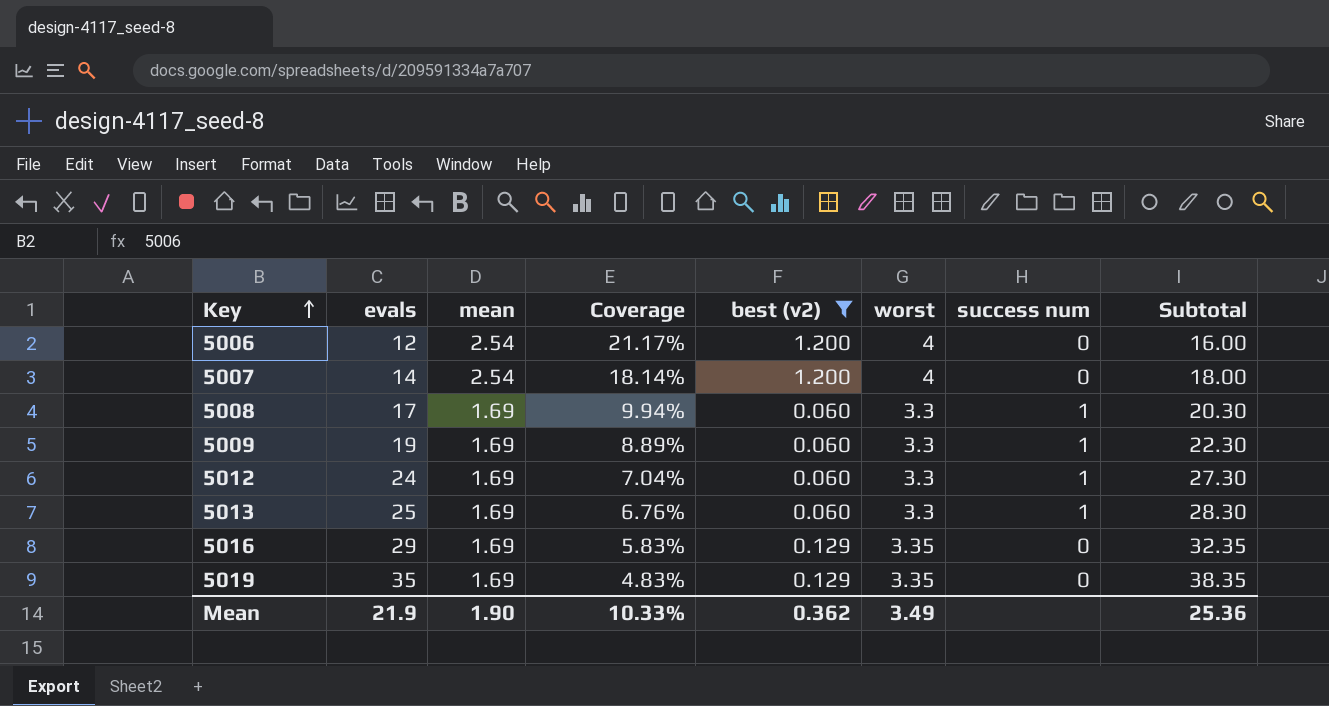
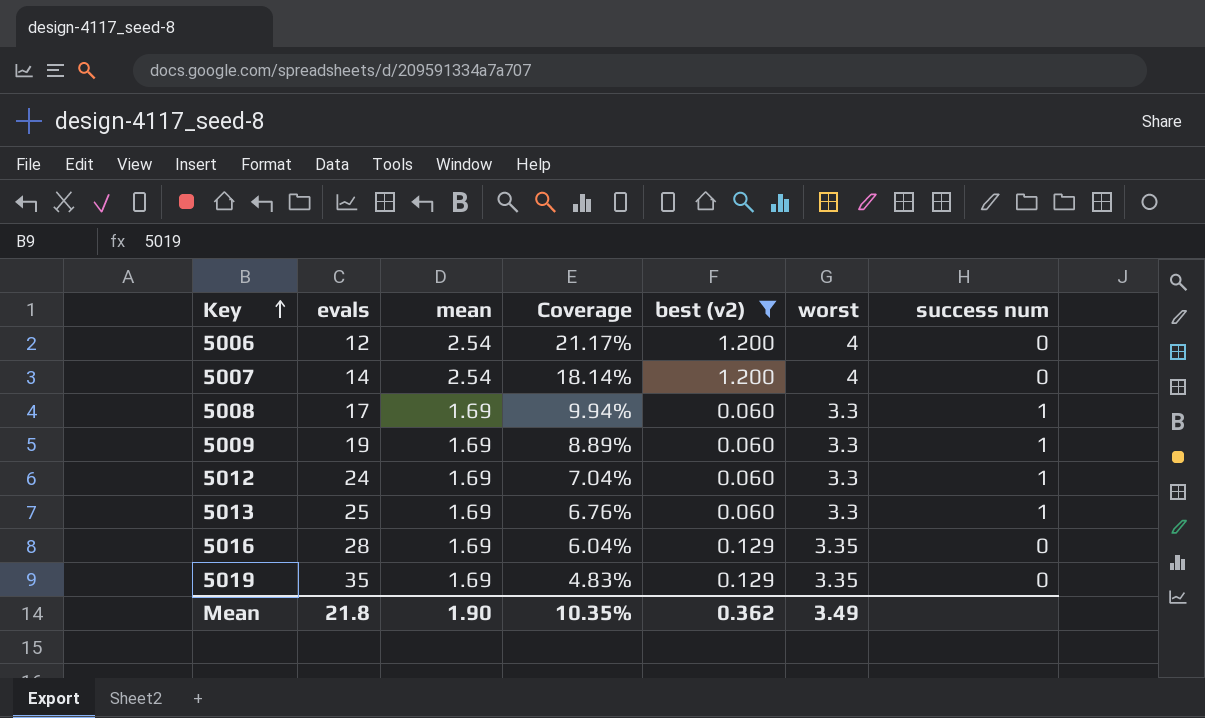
column Subtotal | formula: [evals] + [worst] -> none
5016 | evals: 29 -> 28
5016 | Coverage: 5.83% -> 6.04%
Mean | evals: 21.9 -> 21.8
Mean | Coverage: 10.33% -> 10.35%

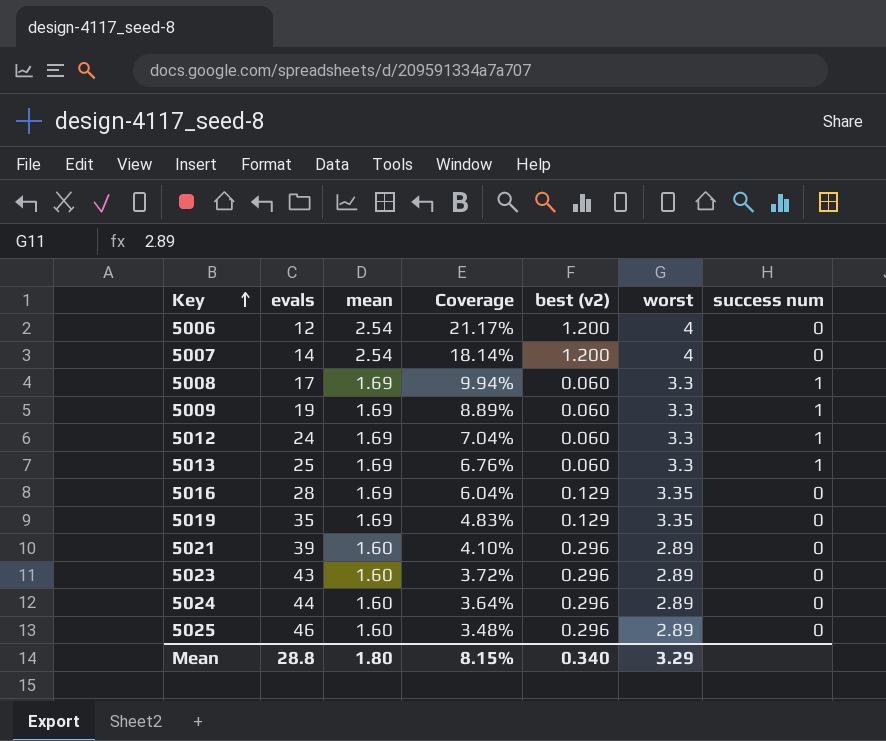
filter: best (v2) != 0.296 -> none
Mean | evals: 21.8 -> 28.8
Mean | mean: 1.90 -> 1.80
Mean | Coverage: 10.35% -> 8.15%
Mean | best (v2): 0.362 -> 0.340
Mean | worst: 3.49 -> 3.29

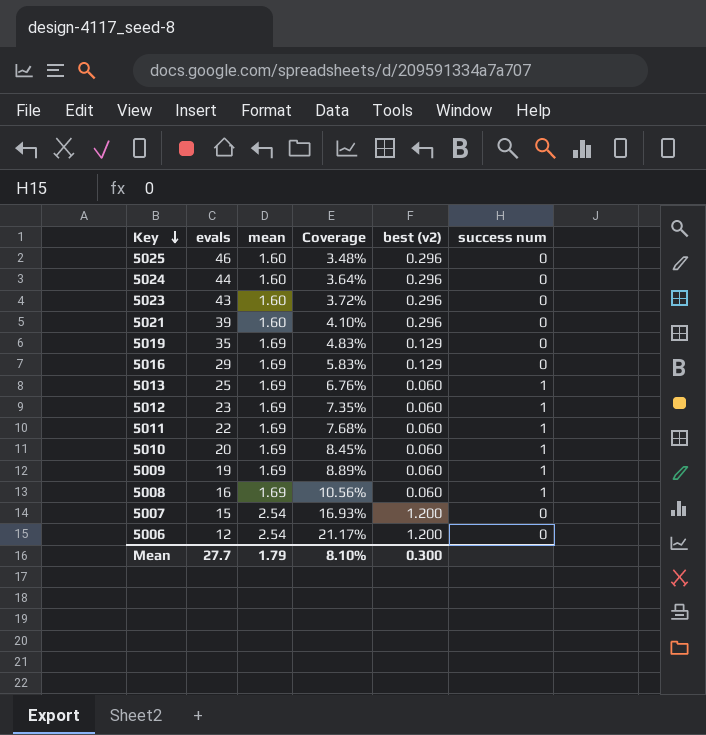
row order: Key ascending -> Key descending
column worst | position: 6 -> none
5016 | evals: 28 -> 29
5016 | Coverage: 6.04% -> 5.83%
5012 | evals: 24 -> 23
5012 | Coverage: 7.04% -> 7.35%
row 5011: none -> 22 | 1.69 | 7.68% | 0.060 | 1
row 5010: none -> 20 | 1.69 | 8.45% | 0.060 | 1
5008 | evals: 17 -> 16
5008 | Coverage: 9.94% -> 10.56%
5007 | evals: 14 -> 15
5007 | Coverage: 18.14% -> 16.93%
Mean | evals: 28.8 -> 27.7
Mean | mean: 1.80 -> 1.79
Mean | Coverage: 8.15% -> 8.10%
Mean | best (v2): 0.340 -> 0.300

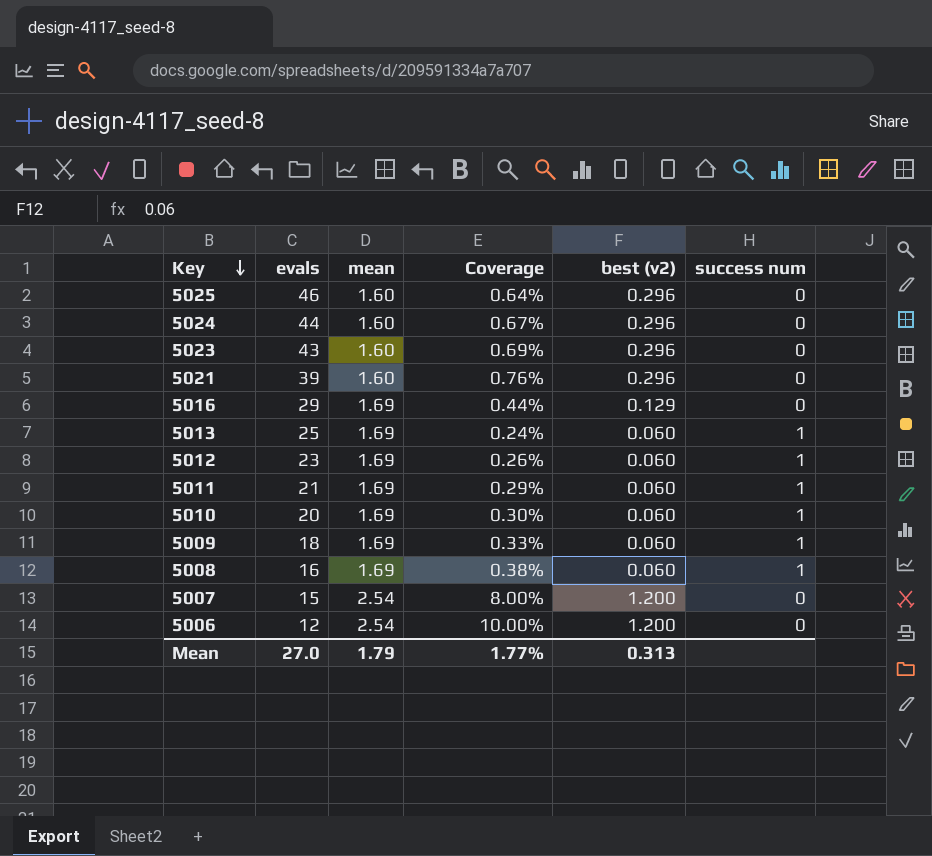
column Coverage | formula: [mean] / [evals] -> [best (v2)] / [evals]
row 5019: 35 | 1.69 | 4.83% | 0.129 | 0 -> none
5011 | evals: 22 -> 21
5009 | evals: 19 -> 18
Mean | evals: 27.7 -> 27.0
Mean | Coverage: 8.10% -> 1.77%
Mean | best (v2): 0.300 -> 0.313

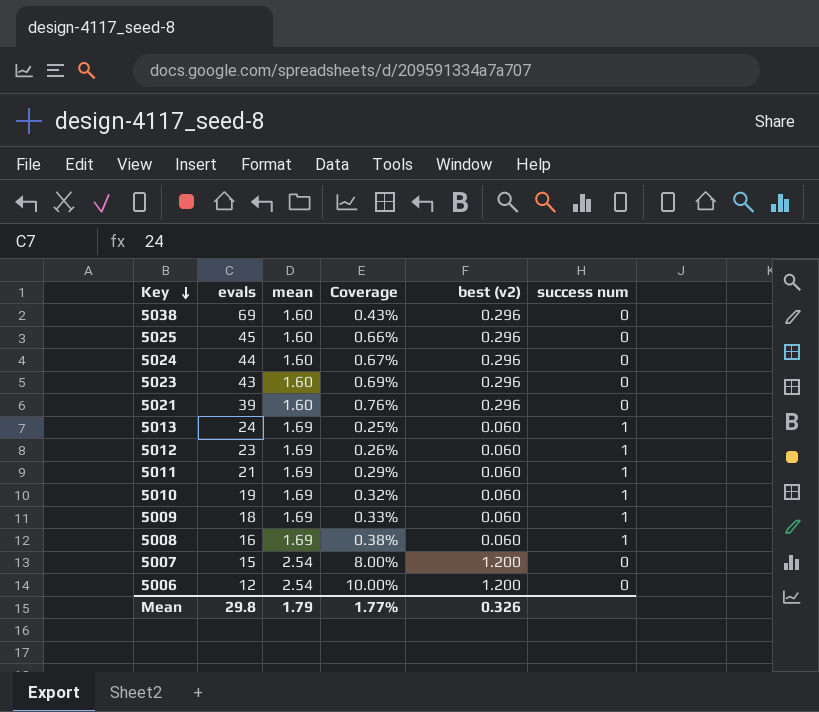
row 5016: 29 | 1.69 | 0.44% | 0.129 | 0 -> none
row 5038: none -> 69 | 1.60 | 0.43% | 0.296 | 0
5025 | evals: 46 -> 45
5025 | Coverage: 0.64% -> 0.66%
5013 | evals: 25 -> 24
5013 | Coverage: 0.24% -> 0.25%
5010 | evals: 20 -> 19
5010 | Coverage: 0.30% -> 0.32%
Mean | evals: 27.0 -> 29.8
Mean | best (v2): 0.313 -> 0.326

